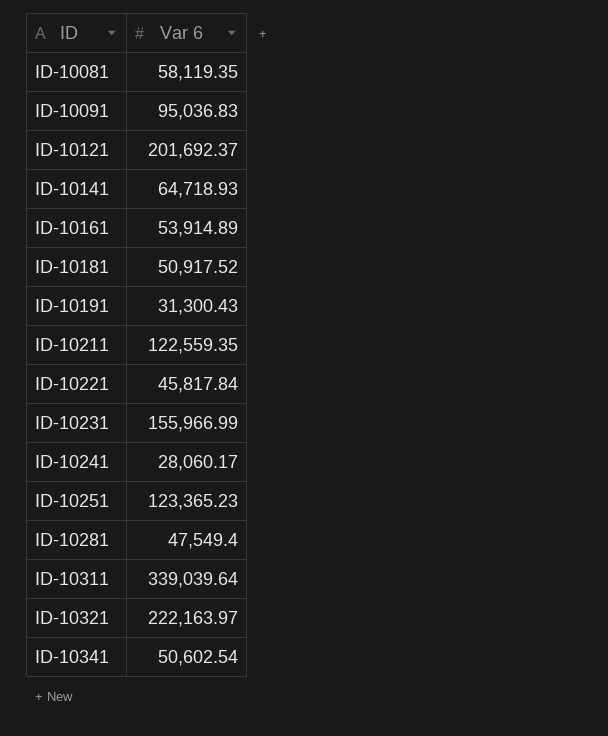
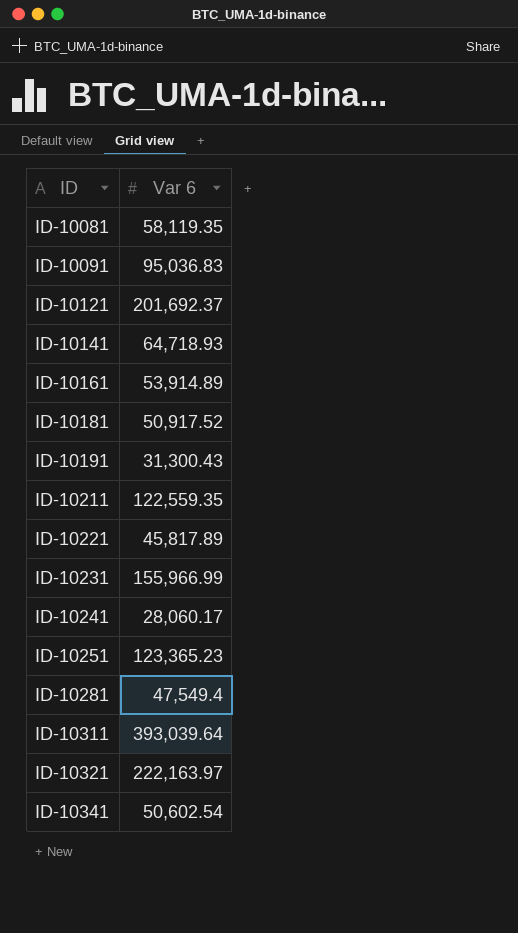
ID-10221 | Var 6: 45,817.84 -> 45,817.89
ID-10311 | Var 6: 339,039.64 -> 393,039.64

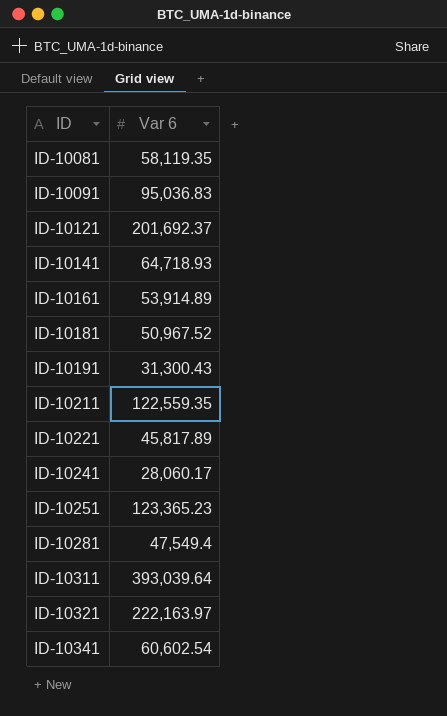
row ID-10231: 155,966.99 -> none
ID-10181 | Var 6: 50,917.52 -> 50,967.52
ID-10341 | Var 6: 50,602.54 -> 60,602.54

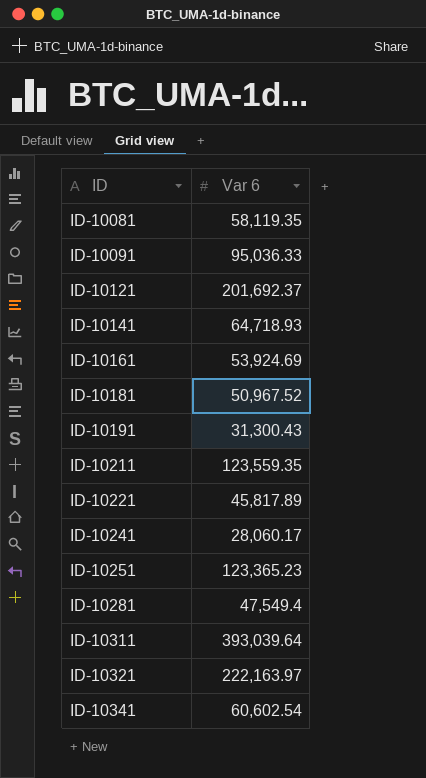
ID-10091 | Var 6: 95,036.83 -> 95,036.33
ID-10161 | Var 6: 53,914.89 -> 53,924.69
ID-10211 | Var 6: 122,559.35 -> 123,559.35

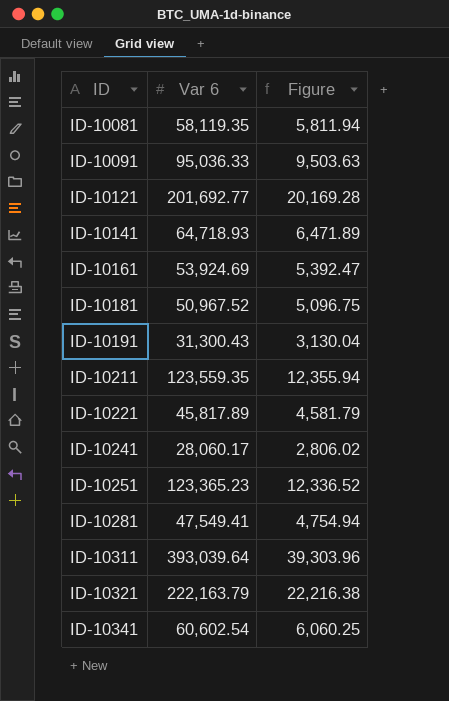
column Figure | formula: none -> [Var 6] * 0.1
ID-10121 | Var 6: 201,692.37 -> 201,692.77
ID-10281 | Var 6: 47,549.4 -> 47,549.41
ID-10321 | Var 6: 222,163.97 -> 222,163.79

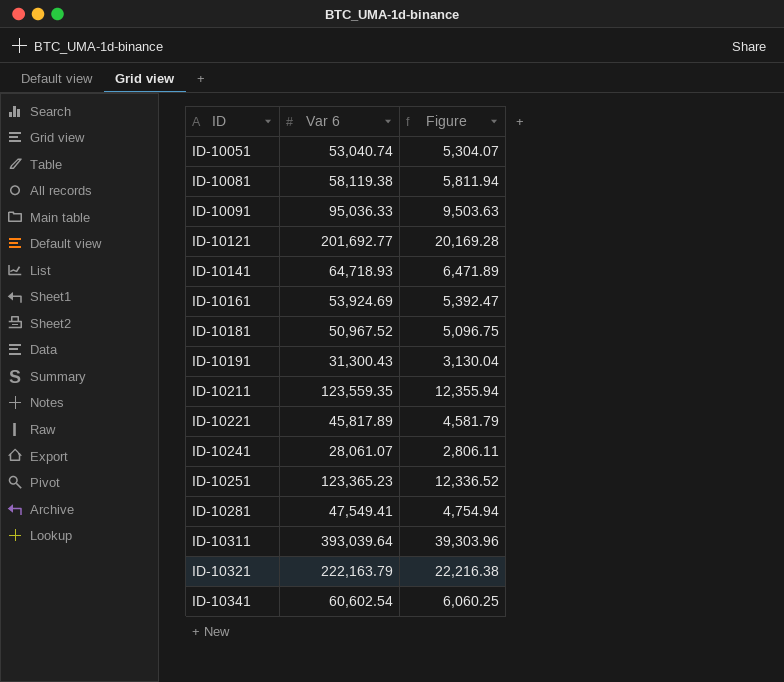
row ID-10051: none -> 53,040.74 | 5,304.07
ID-10081 | Var 6: 58,119.35 -> 58,119.38
ID-10241 | Var 6: 28,060.17 -> 28,061.07
ID-10241 | Figure: 2,806.02 -> 2,806.11

